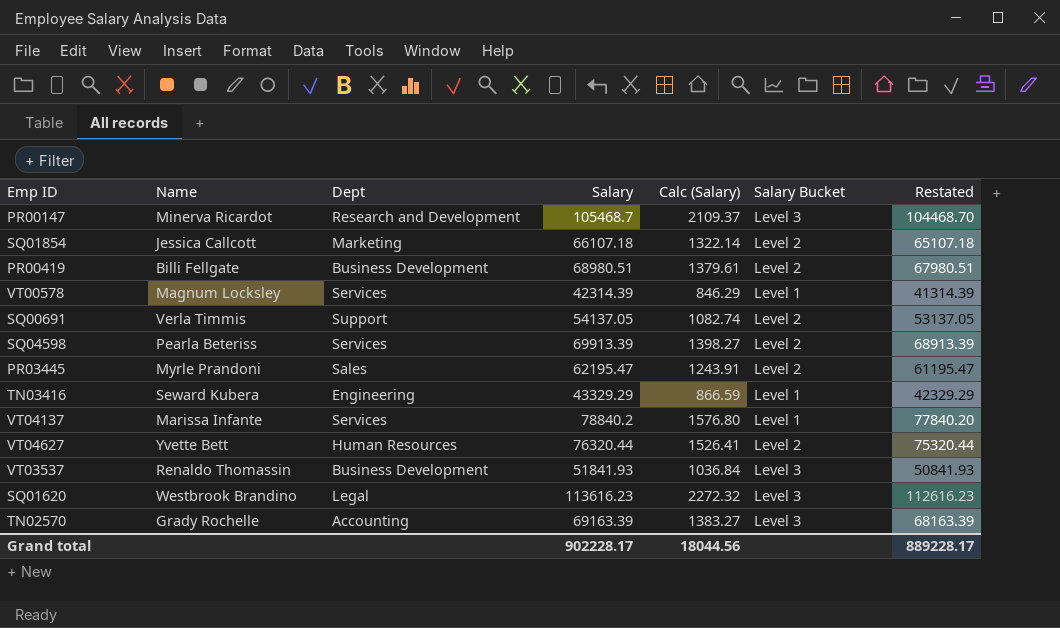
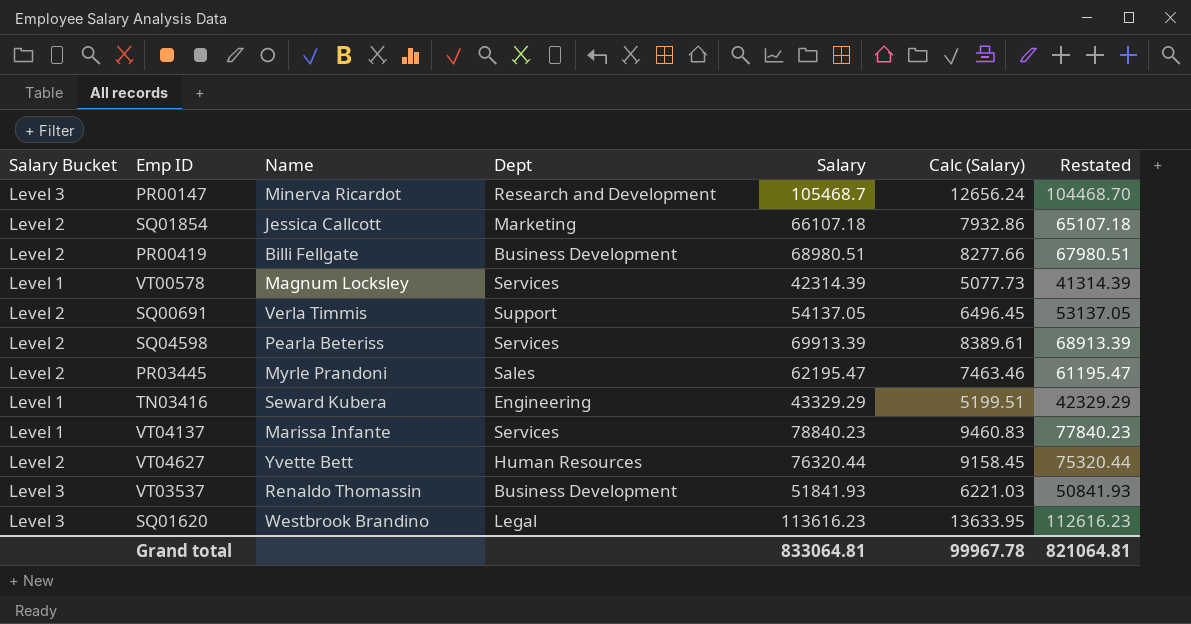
column Salary Bucket | position: 6 -> 1
column Calc (Salary) | formula: [Salary] * 0.02 -> [Salary] * 0.12
row TN02570: Grady Rochelle | Accounting | 69163.39 | 1383.27 | Level 3 | 68163.39 -> none
VT04137 | Salary: 78840.2 -> 78840.23
VT04137 | Restated: 77840.20 -> 77840.23
Grand total | Salary: 902228.17 -> 833064.81
Grand total | Calc (Salary): 18044.56 -> 99967.78
Grand total | Restated: 889228.17 -> 821064.81

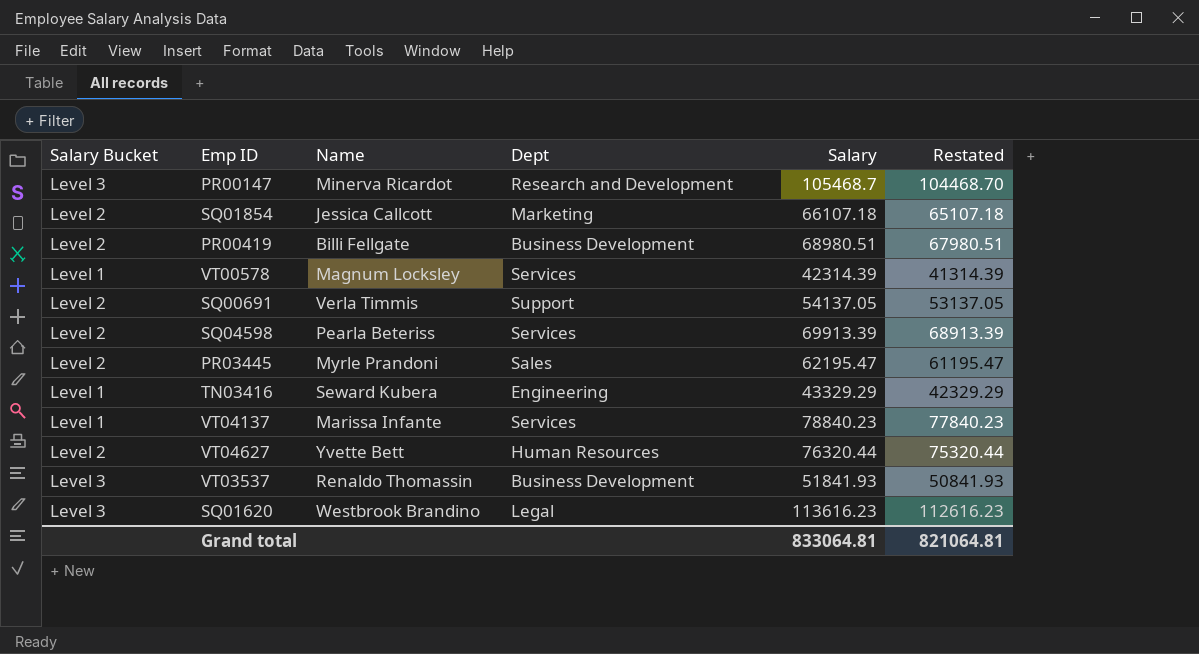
column Calc (Salary) | formula: [Salary] * 0.12 -> none

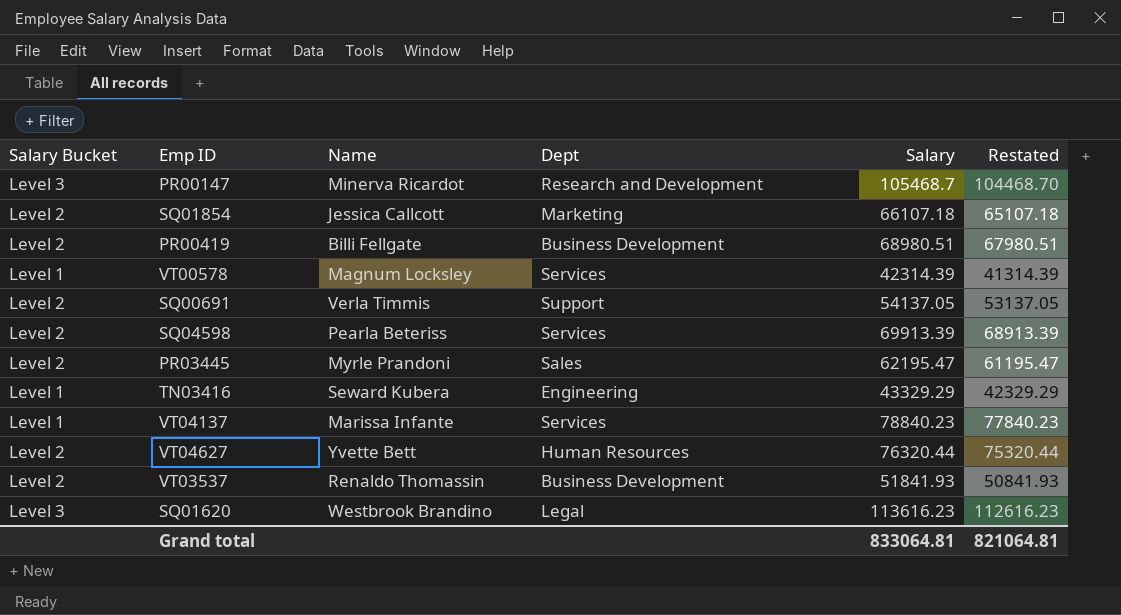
VT03537 | Salary Bucket: Level 3 -> Level 2

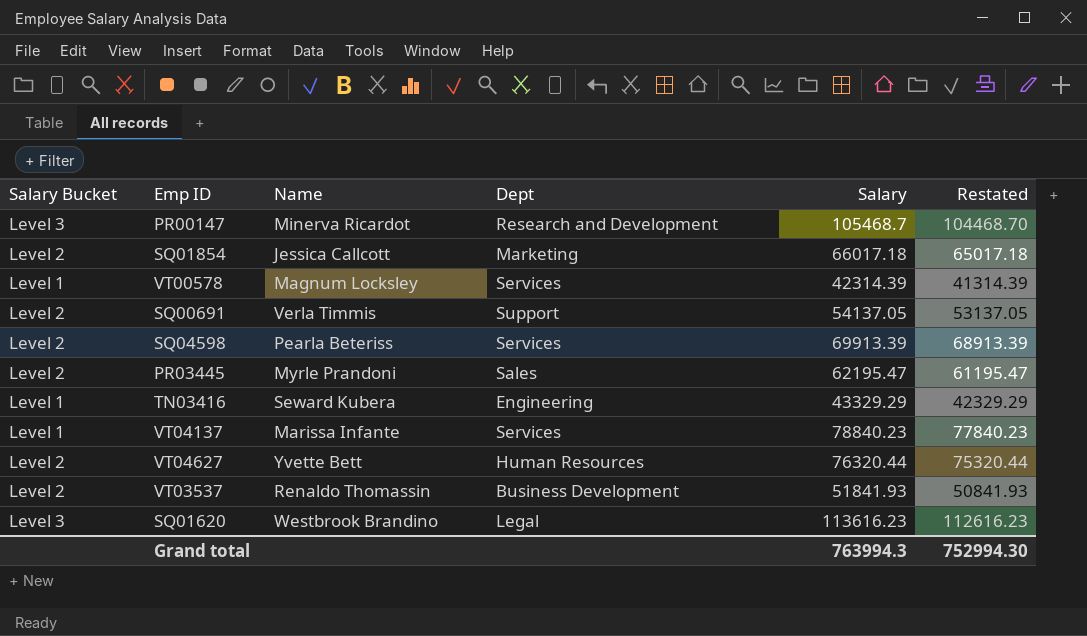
row PR00419: Level 2 | Billi Fellgate | Business Development | 68980.51 | 67980.51 -> none
SQ01854 | Salary: 66107.18 -> 66017.18
SQ01854 | Restated: 65107.18 -> 65017.18
Grand total | Salary: 833064.81 -> 763994.3
Grand total | Restated: 821064.81 -> 752994.30

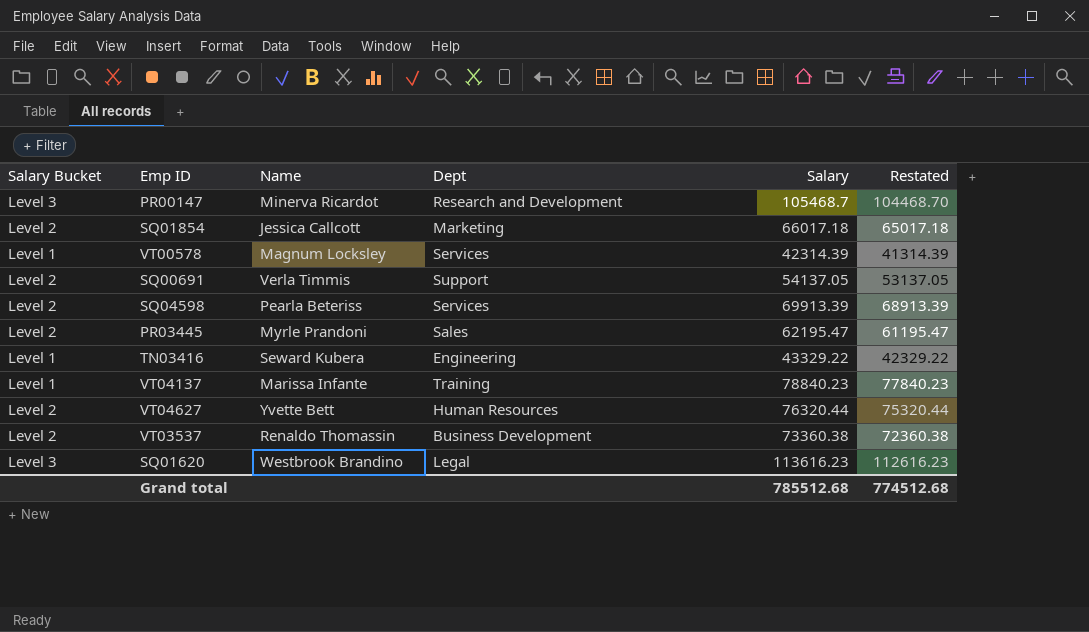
TN03416 | Salary: 43329.29 -> 43329.22
TN03416 | Restated: 42329.29 -> 42329.22
VT04137 | Dept: Services -> Training
VT03537 | Salary: 51841.93 -> 73360.38
VT03537 | Restated: 50841.93 -> 72360.38
Grand total | Salary: 763994.3 -> 785512.68
Grand total | Restated: 752994.30 -> 774512.68

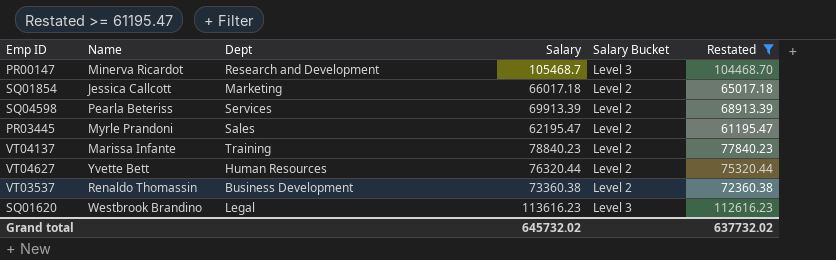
filter: none -> Restated >= 61195.47
column Salary Bucket | position: 1 -> 5
VT04137 | Salary Bucket: Level 1 -> Level 2
Grand total | Salary: 785512.68 -> 645732.02
Grand total | Restated: 774512.68 -> 637732.02

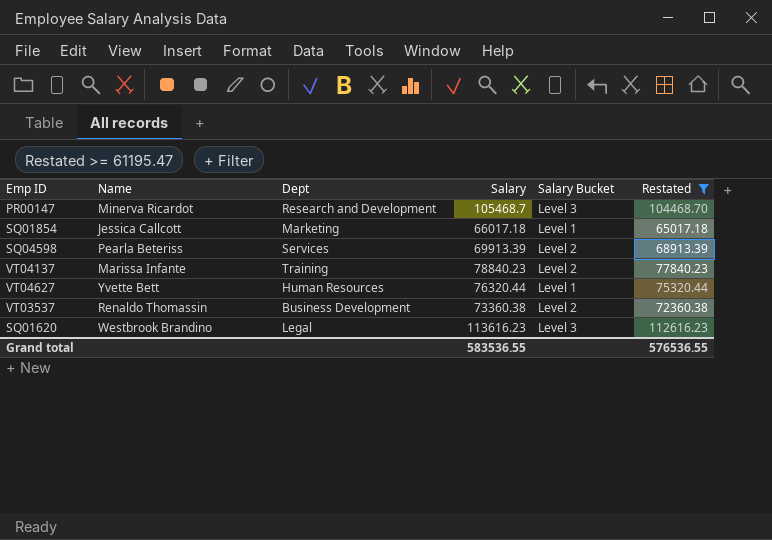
row PR03445: Myrle Prandoni | Sales | 62195.47 | Level 2 | 61195.47 -> none
SQ01854 | Salary Bucket: Level 2 -> Level 1
VT04627 | Salary Bucket: Level 2 -> Level 1
Grand total | Salary: 645732.02 -> 583536.55
Grand total | Restated: 637732.02 -> 576536.55

